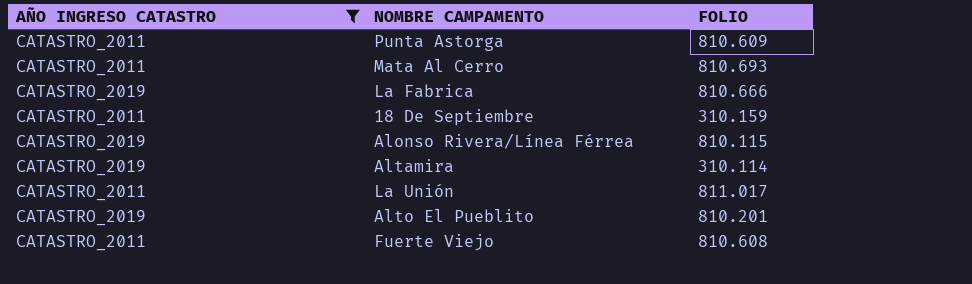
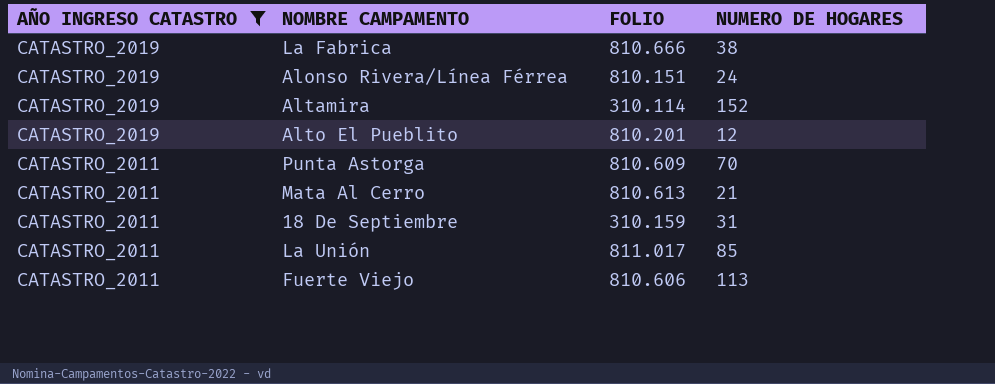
row order: none -> AÑO INGRESO CATASTRO descending
column NUMERO DE HOGARES | position: none -> 4
Alonso Rivera/Línea Férrea | FOLIO: 810.115 -> 810.151
Mata Al Cerro | FOLIO: 810.693 -> 810.613
Fuerte Viejo | FOLIO: 810.608 -> 810.606

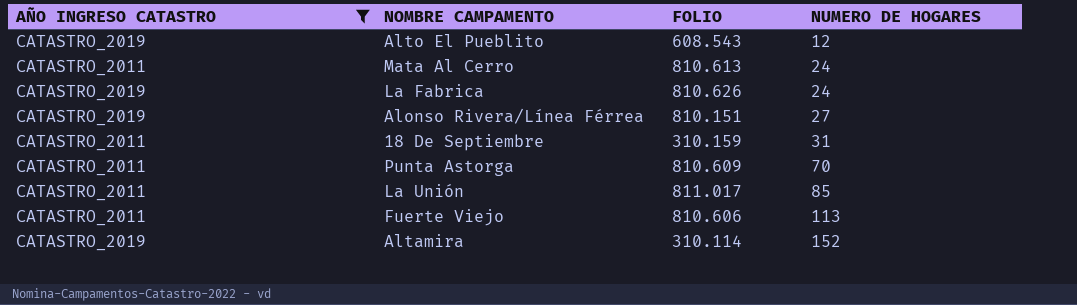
row order: AÑO INGRESO CATASTRO descending -> NUMERO DE HOGARES ascending
Alto El Pueblito | FOLIO: 810.201 -> 608.543
Mata Al Cerro | NUMERO DE HOGARES: 21 -> 24
La Fabrica | FOLIO: 810.666 -> 810.626
La Fabrica | NUMERO DE HOGARES: 38 -> 24
Alonso Rivera/Línea Férrea | NUMERO DE HOGARES: 24 -> 27

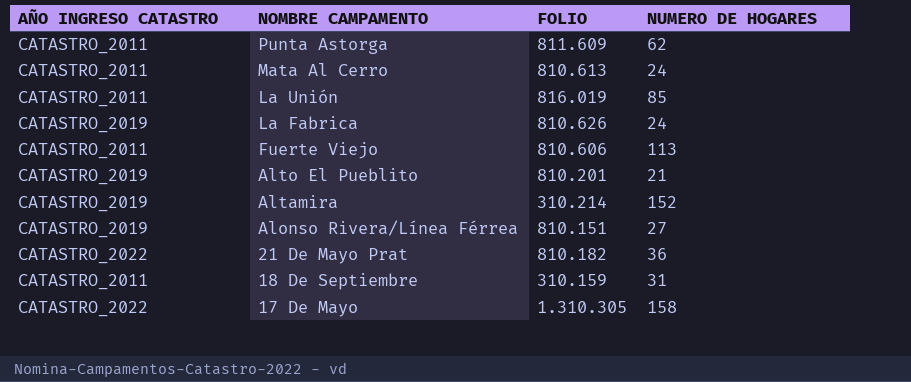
filter: AÑO INGRESO CATASTRO != CATASTRO_2022 -> none
row order: NUMERO DE HOGARES ascending -> NOMBRE CAMPAMENTO descending
Punta Astorga | FOLIO: 810.609 -> 811.609
Punta Astorga | NUMERO DE HOGARES: 70 -> 62
La Unión | FOLIO: 811.017 -> 816.019
Alto El Pueblito | FOLIO: 608.543 -> 810.201
Alto El Pueblito | NUMERO DE HOGARES: 12 -> 21
Altamira | FOLIO: 310.114 -> 310.214

